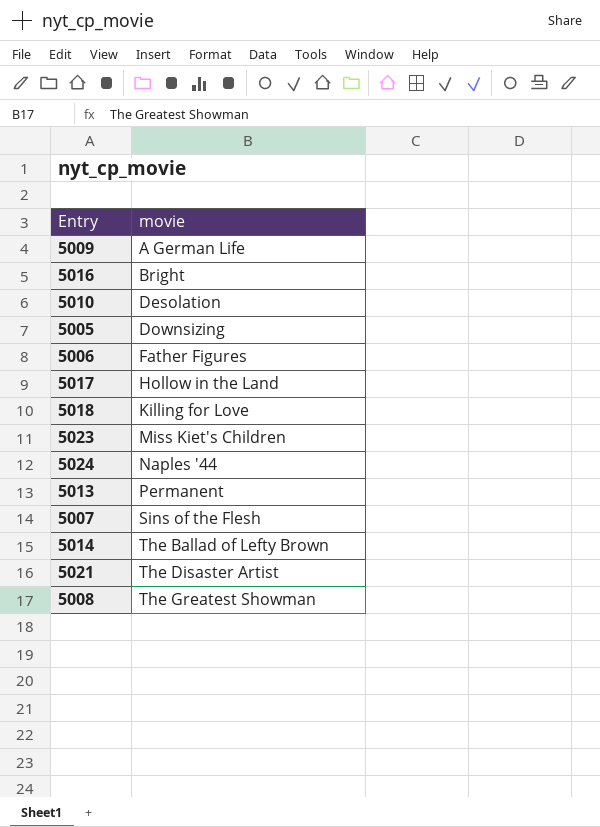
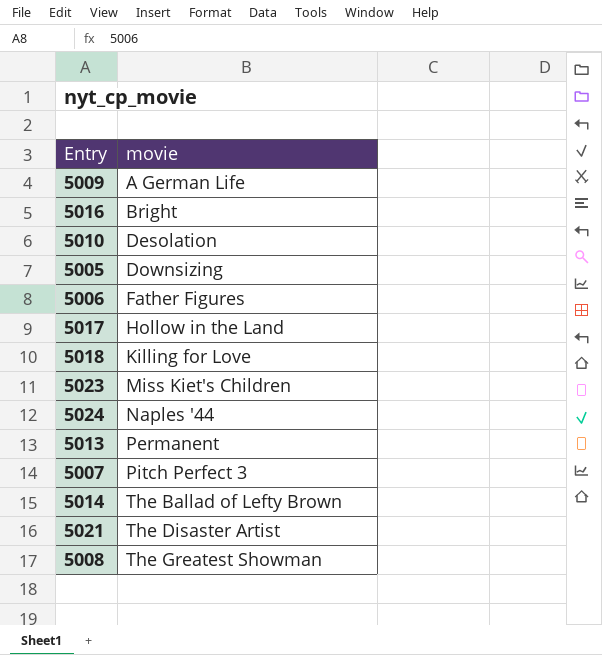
5007 | movie: Sins of the Flesh -> Pitch Perfect 3

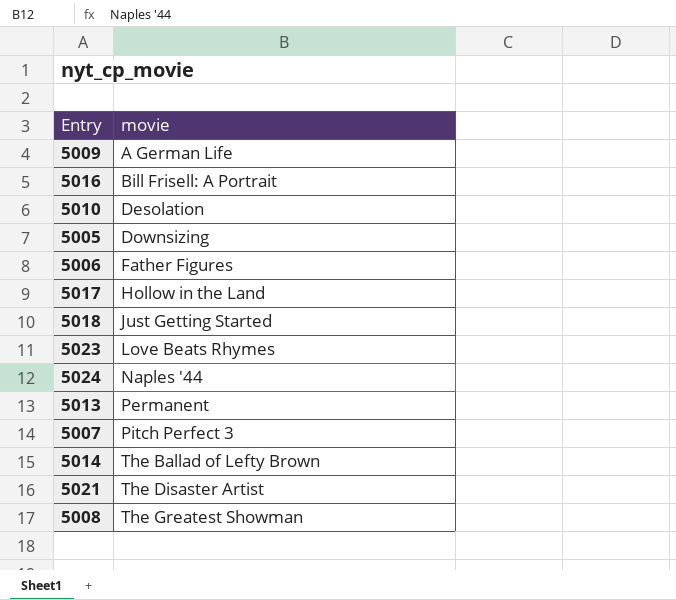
5016 | movie: Bright -> Bill Frisell: A Portrait
5018 | movie: Killing for Love -> Just Getting Started
5023 | movie: Miss Kiet's Children -> Love Beats Rhymes

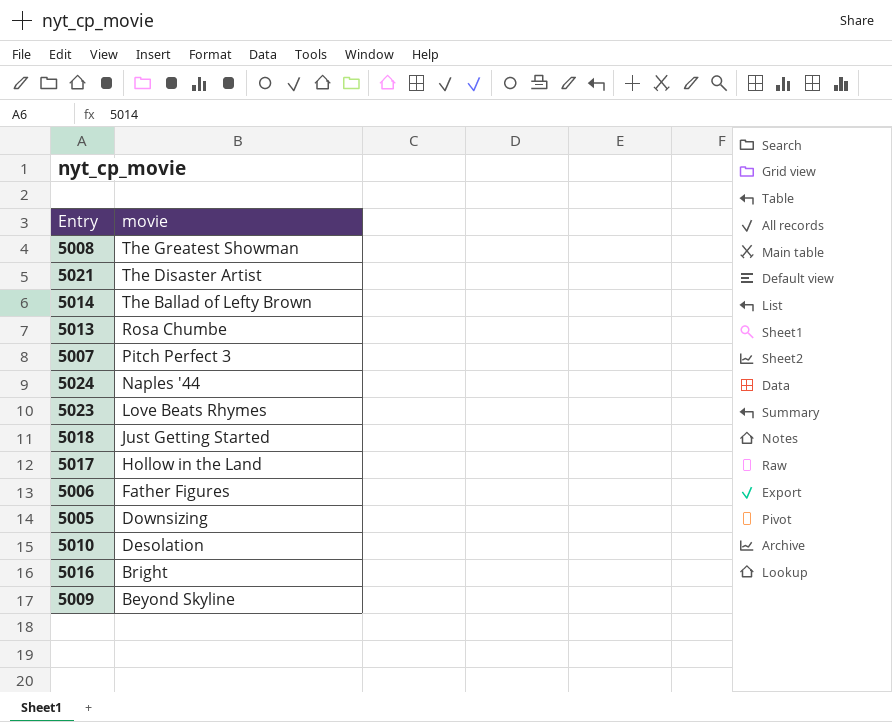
row order: movie ascending -> movie descending
5013 | movie: Permanent -> Rosa Chumbe
5016 | movie: Bill Frisell: A Portrait -> Bright
5009 | movie: A German Life -> Beyond Skyline

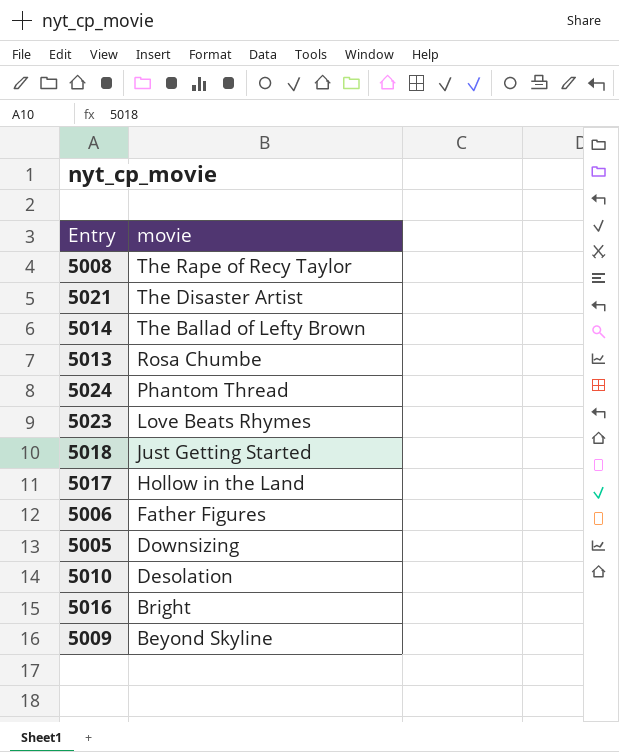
row 5007: Pitch Perfect 3 -> none
5008 | movie: The Greatest Showman -> The Rape of Recy Taylor
5024 | movie: Naples '44 -> Phantom Thread

